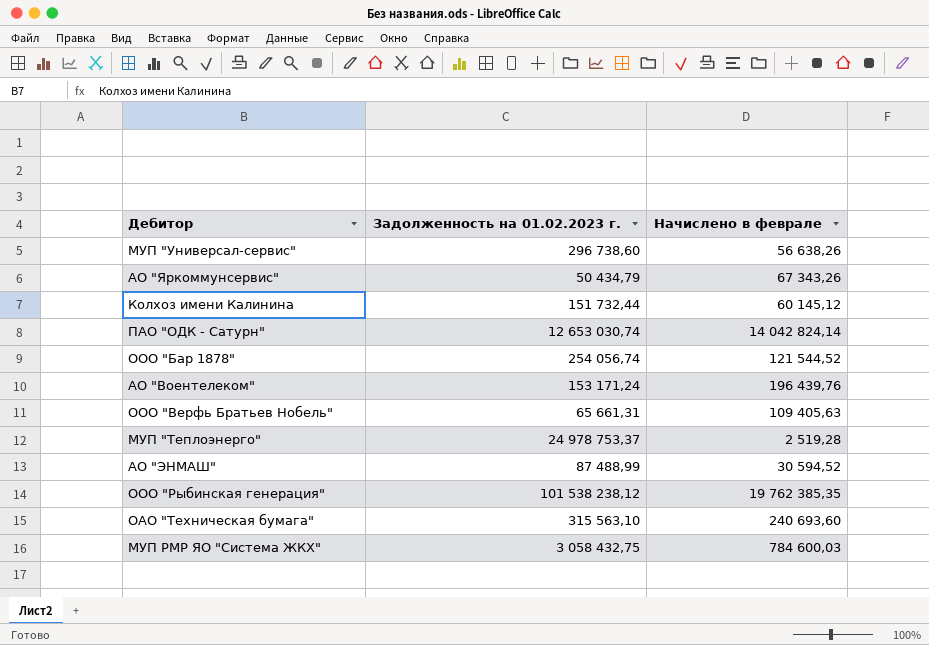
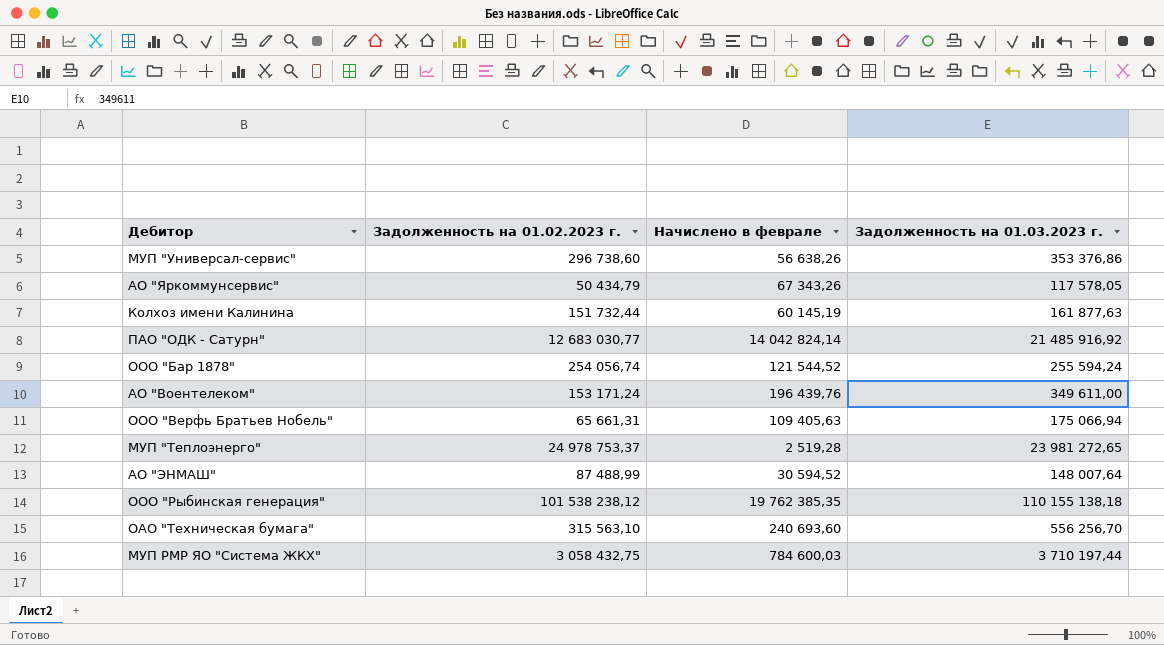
column Задолженность на 01.03.2023 г. | position: none -> 4
Колхоз имени Калинина | Начислено в феврале: 60 145,12 -> 60 145,19
ПАО "ОДК - Сатурн" | Задолженность на 01.02.2023 г.: 12 653 030,74 -> 12 683 030,77

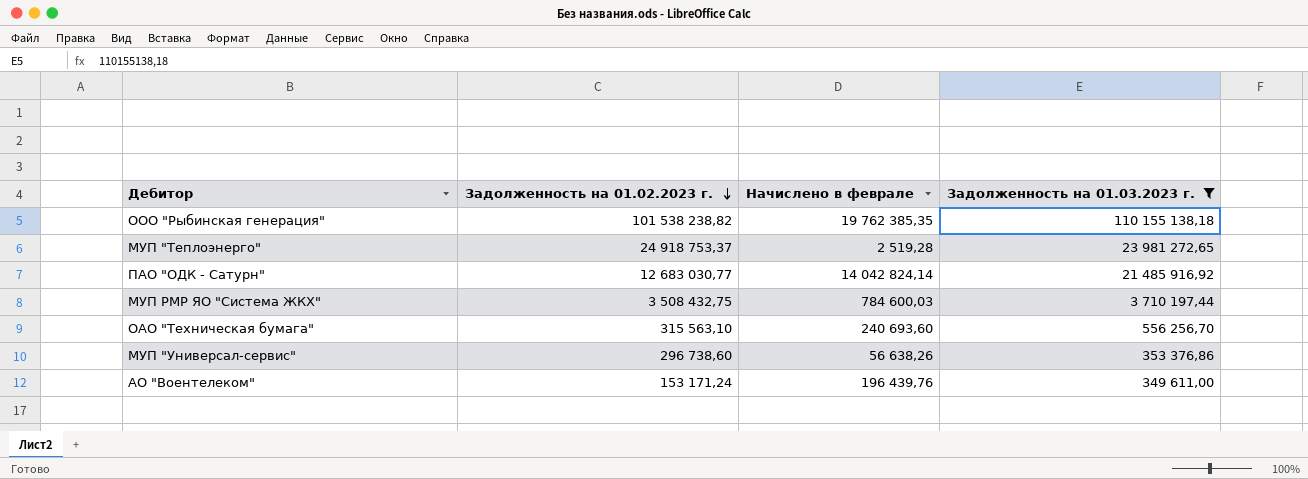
filter: none -> Задолженность на 01.03.2023 г. >= 349 611,00
row order: none -> Задолженность на 01.02.2023 г. descending
ООО "Рыбинская генерация" | Задолженность на 01.02.2023 г.: 101 538 238,12 -> 101 538 238,82
МУП "Теплоэнерго" | Задолженность на 01.02.2023 г.: 24 978 753,37 -> 24 918 753,37
МУП РМР ЯО "Система ЖКХ" | Задолженность на 01.02.2023 г.: 3 058 432,75 -> 3 508 432,75

